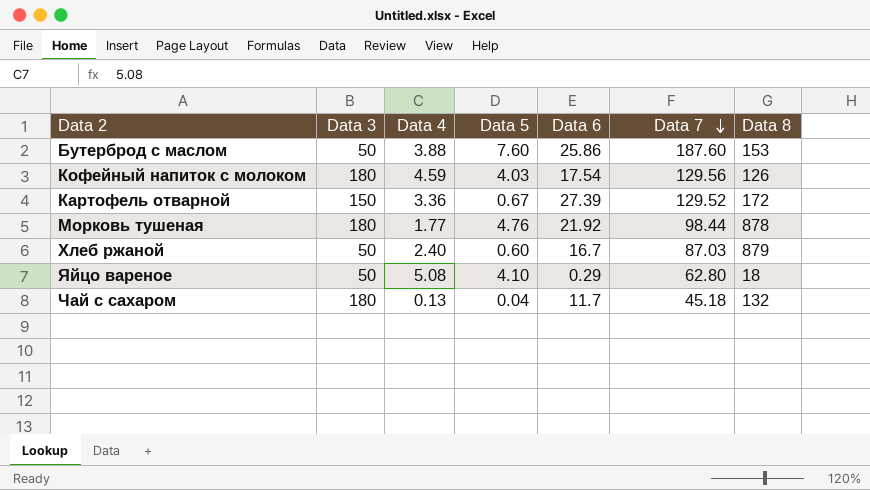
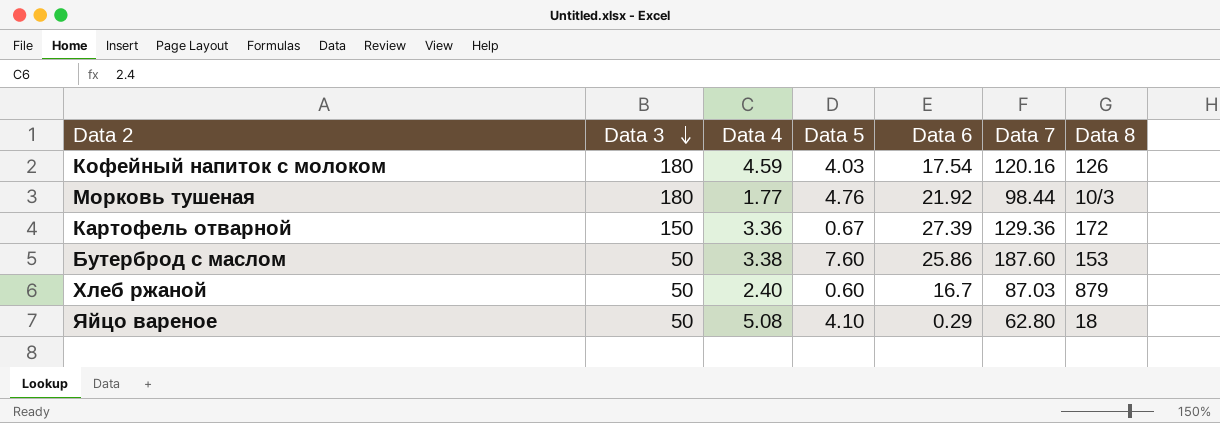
row order: Data 7 descending -> Data 3 descending
row Чай с сахаром: 180 | 0.13 | 0.04 | 11.7 | 45.18 | 132 -> none
Кофейный напиток с молоком | Data 7: 129.56 -> 120.16
Морковь тушеная | Data 8: 878 -> 10/3
Картофель отварной | Data 7: 129.52 -> 129.36
Бутерброд с маслом | Data 4: 3.88 -> 3.38

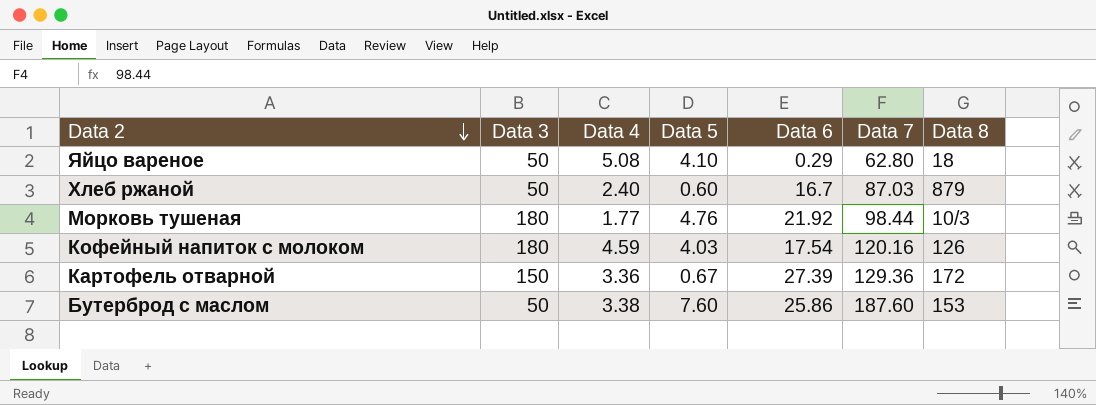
row order: Data 3 descending -> Data 2 descending

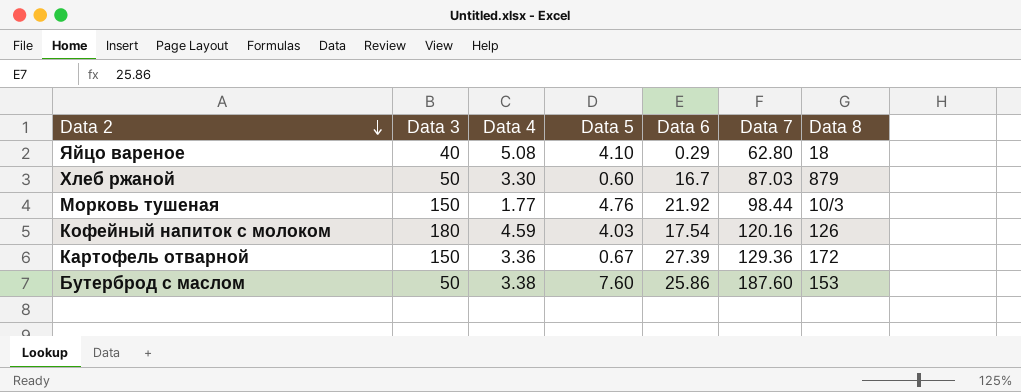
Яйцо вареное | Data 3: 50 -> 40
Хлеб ржаной | Data 4: 2.40 -> 3.30
Морковь тушеная | Data 3: 180 -> 150

